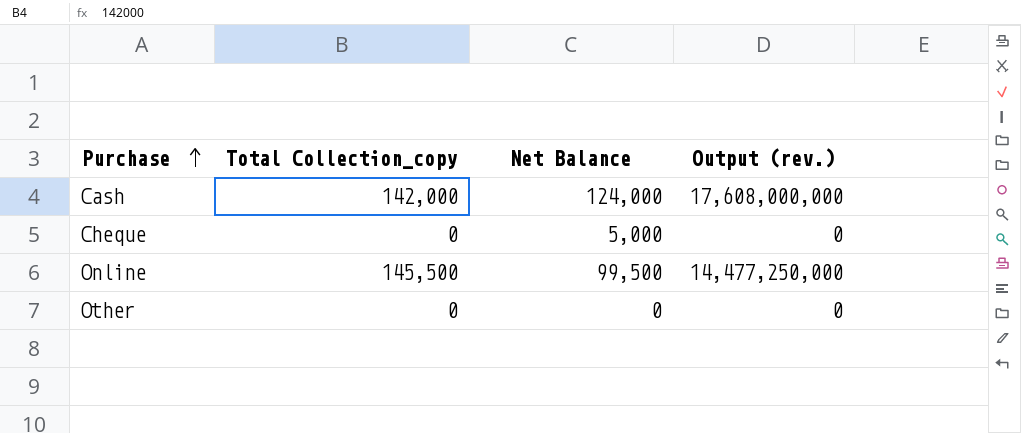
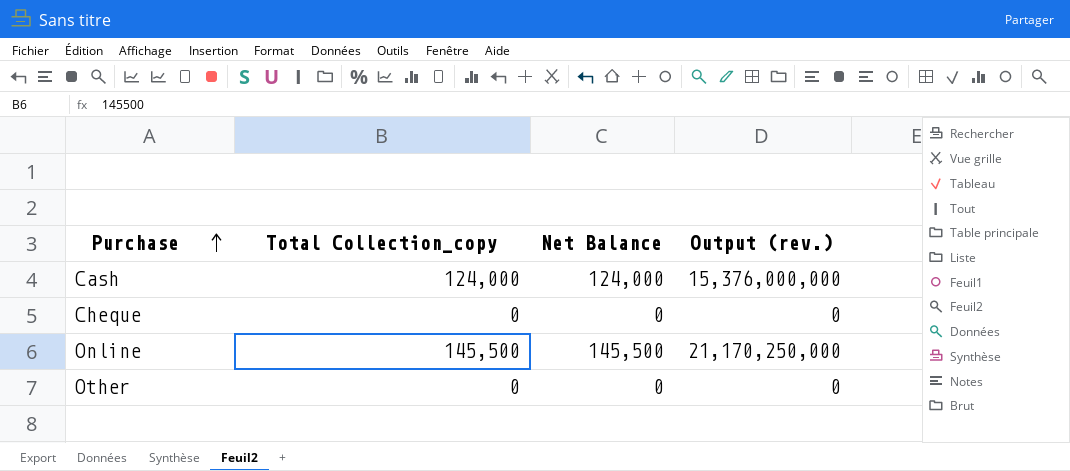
Cash | Total Collection_copy: 142,000 -> 124,000
Cash | Output (rev.): 17,608,000,000 -> 15,376,000,000
Cheque | Net Balance: 5,000 -> 0
Online | Net Balance: 99,500 -> 145,500
Online | Output (rev.): 14,477,250,000 -> 21,170,250,000

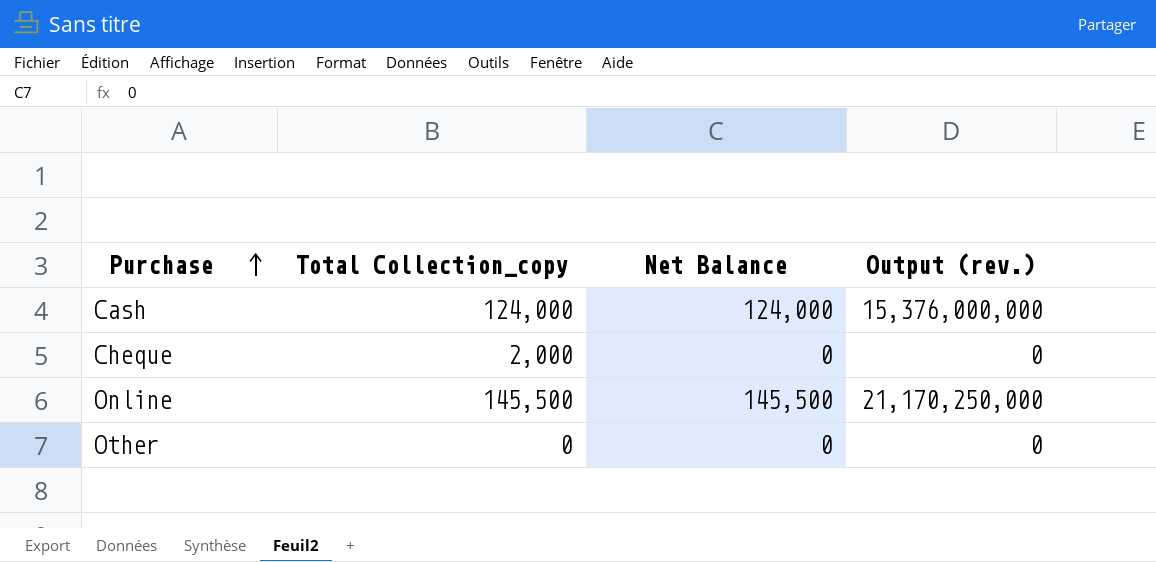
Cheque | Total Collection_copy: 0 -> 2,000

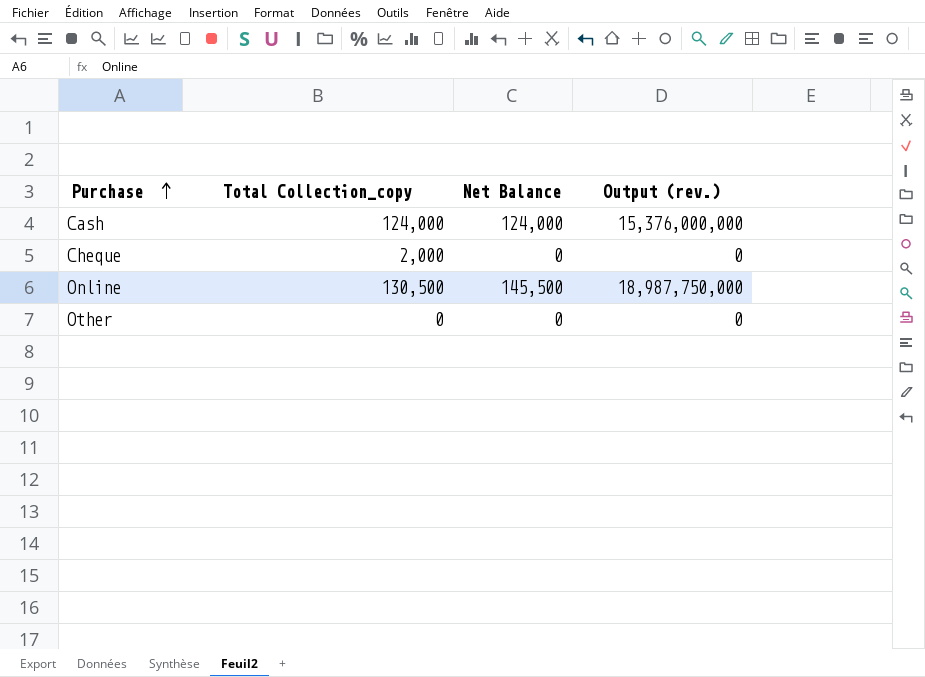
Online | Total Collection_copy: 145,500 -> 130,500
Online | Output (rev.): 21,170,250,000 -> 18,987,750,000

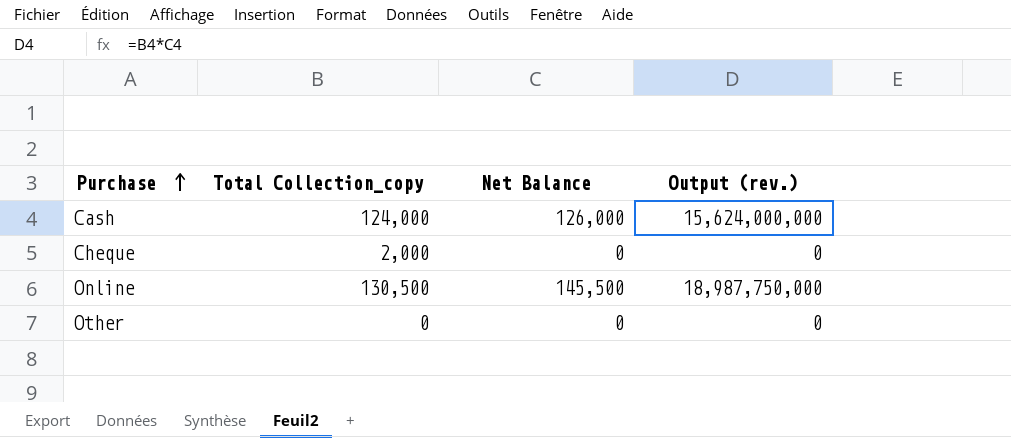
Cash | Net Balance: 124,000 -> 126,000
Cash | Output (rev.): 15,376,000,000 -> 15,624,000,000

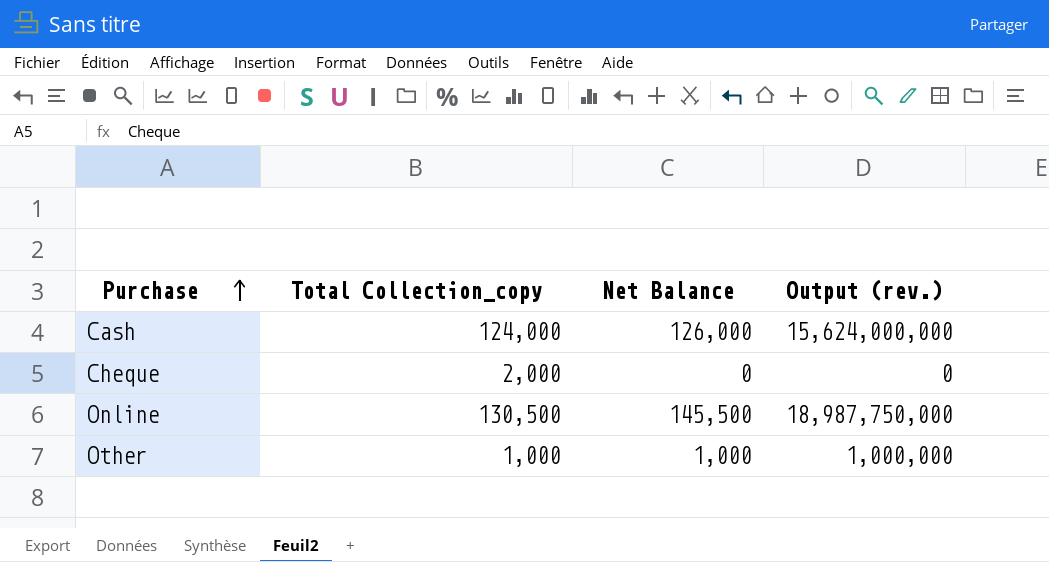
Other | Total Collection_copy: 0 -> 1,000
Other | Net Balance: 0 -> 1,000
Other | Output (rev.): 0 -> 1,000,000

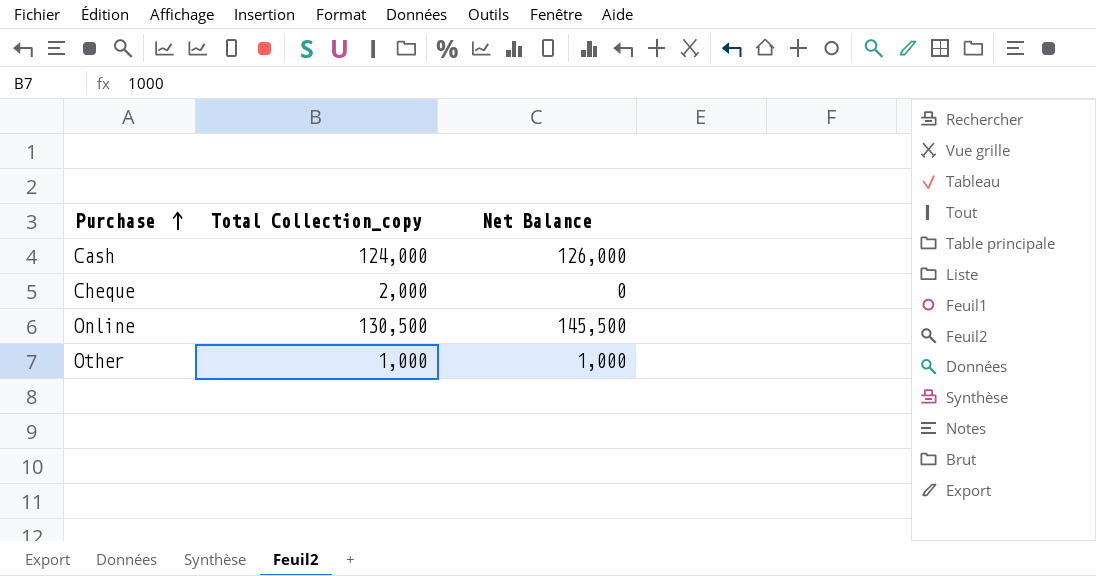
column Output (rev.) | formula: [Total Collection_copy] * [Net Balance] -> none

